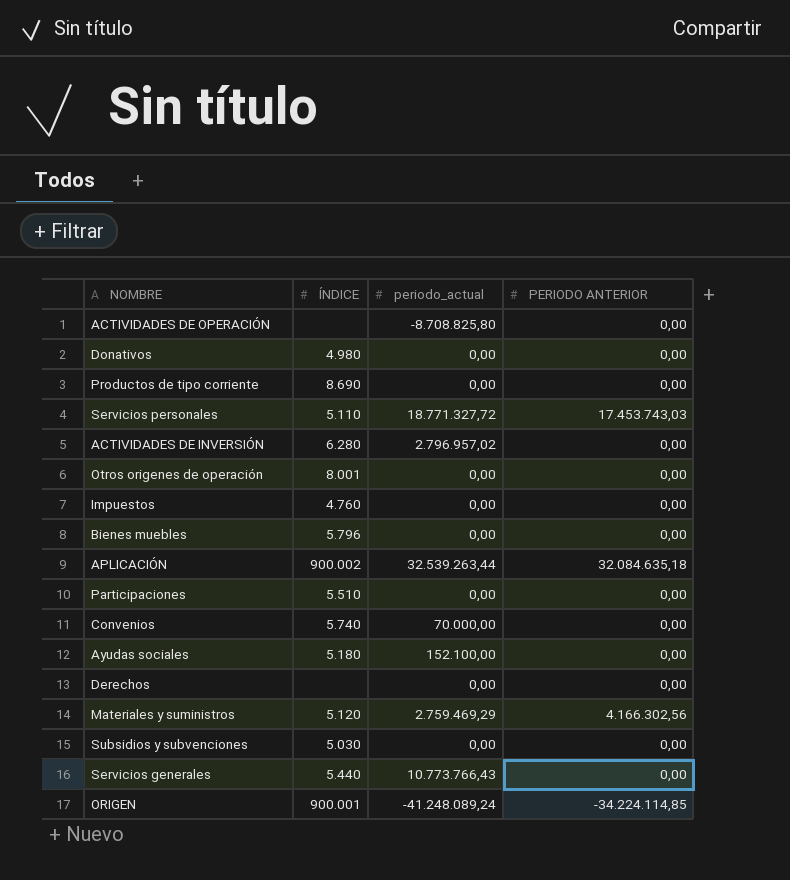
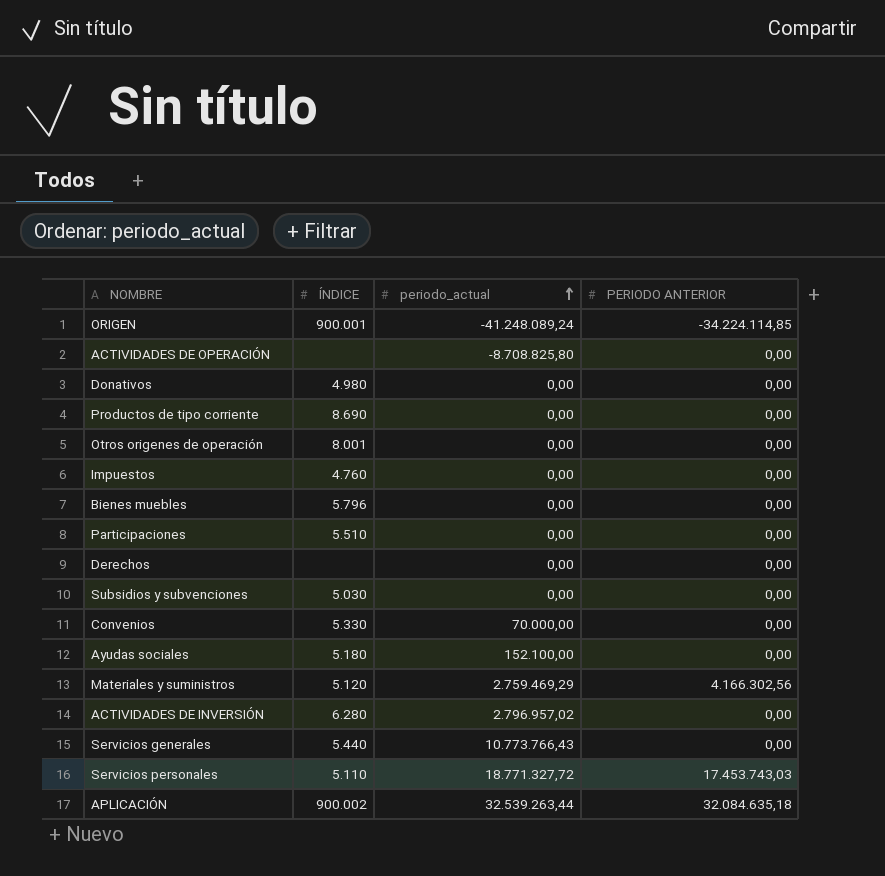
row order: none -> periodo_actual ascending
Convenios | ÍNDICE: 5.740 -> 5.330

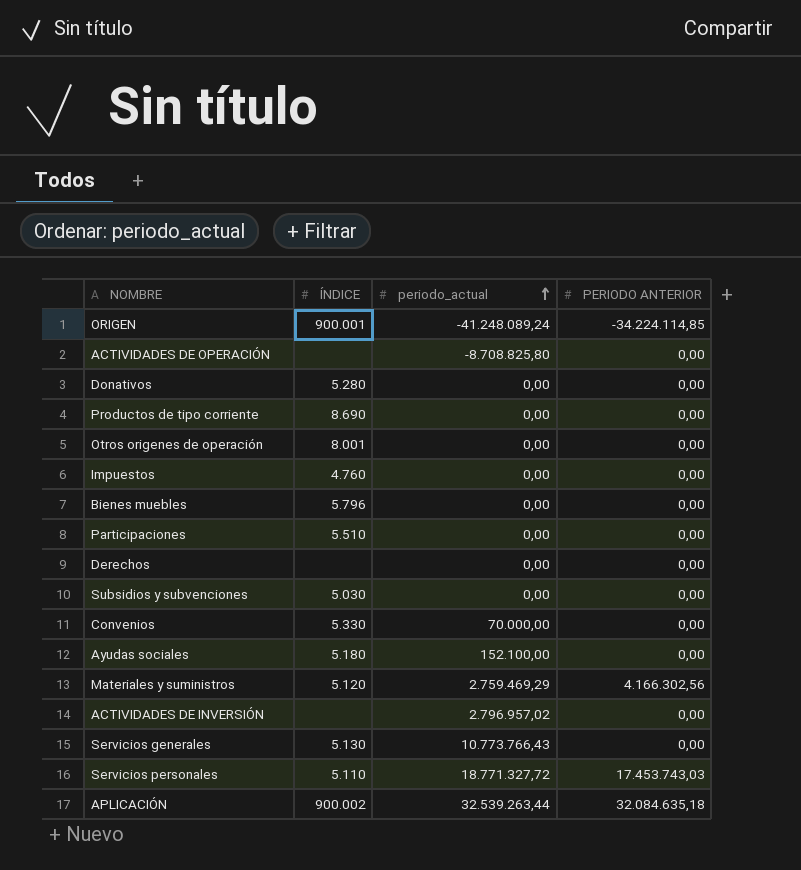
Donativos | ÍNDICE: 4.980 -> 5.280
ACTIVIDADES DE INVERSIÓN | ÍNDICE: 6.280 -> none
Servicios generales | ÍNDICE: 5.440 -> 5.130

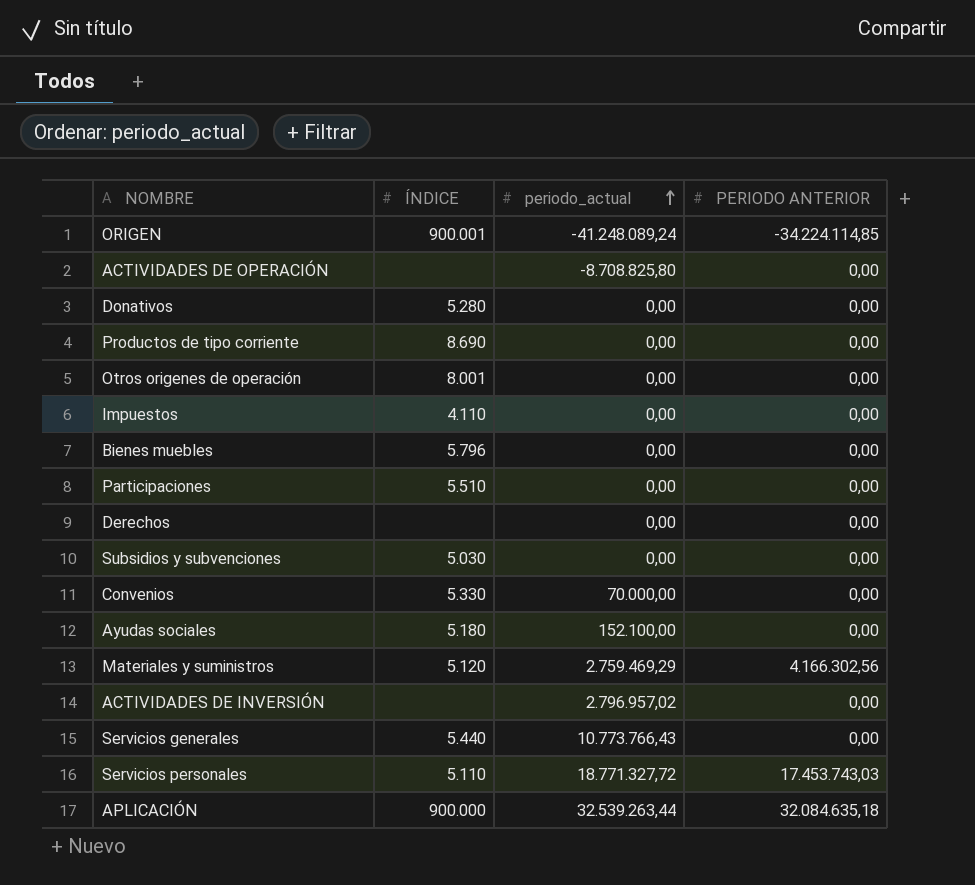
Impuestos | ÍNDICE: 4.760 -> 4.110
Servicios generales | ÍNDICE: 5.130 -> 5.440
APLICACIÓN | ÍNDICE: 900.002 -> 900.000

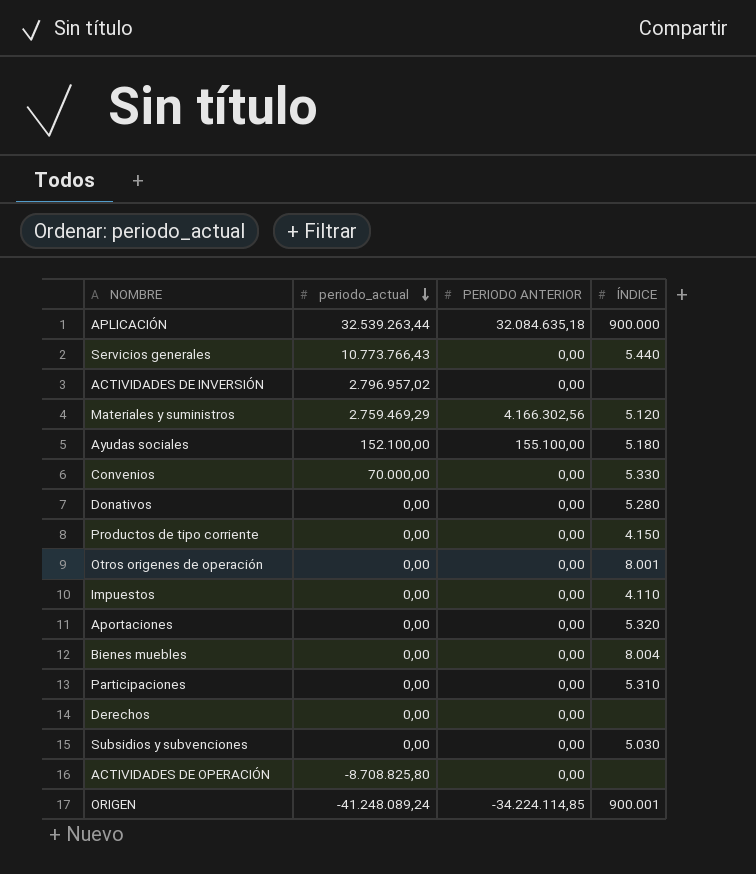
row order: periodo_actual ascending -> periodo_actual descending
column ÍNDICE | position: 2 -> 4
row Servicios personales: 5.110 | 18.771.327,72 | 17.453.743,03 -> none
Ayudas sociales | PERIODO ANTERIOR: 0,00 -> 155.100,00
Productos de tipo corriente | ÍNDICE: 8.690 -> 4.150
row Aportaciones: none -> 0,00 | 0,00 | 5.320
Bienes muebles | ÍNDICE: 5.796 -> 8.004
Participaciones | ÍNDICE: 5.510 -> 5.310

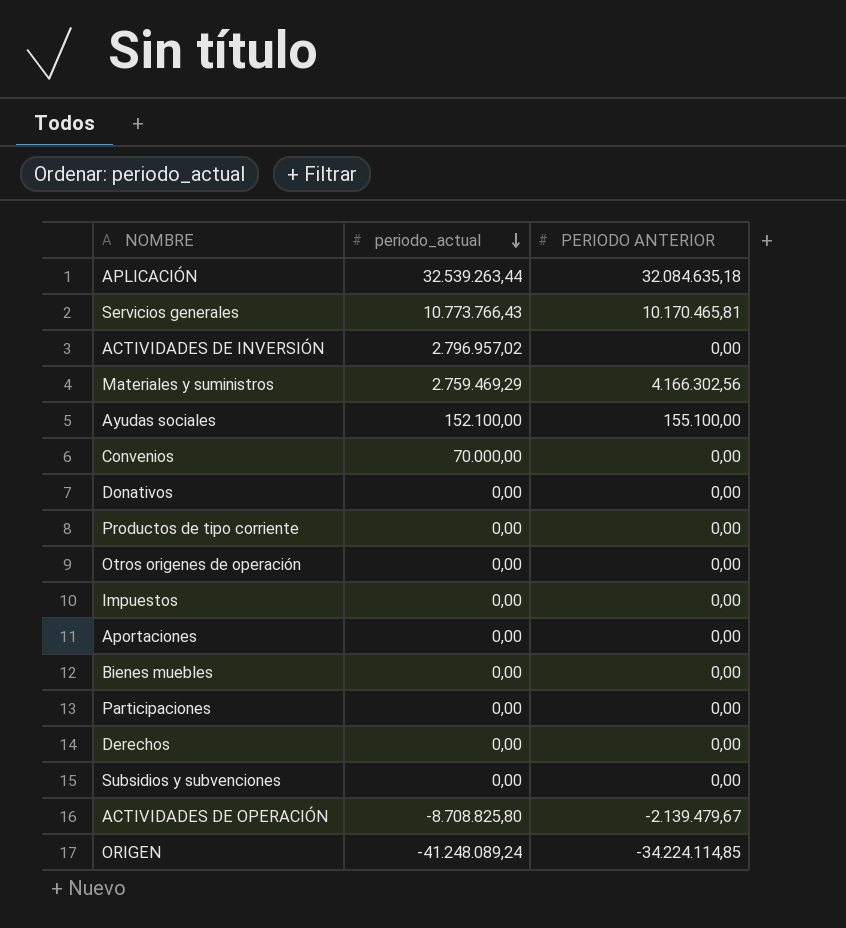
column ÍNDICE | position: 4 -> none
Servicios generales | PERIODO ANTERIOR: 0,00 -> 10.170.465,81
ACTIVIDADES DE OPERACIÓN | PERIODO ANTERIOR: 0,00 -> -2.139.479,67

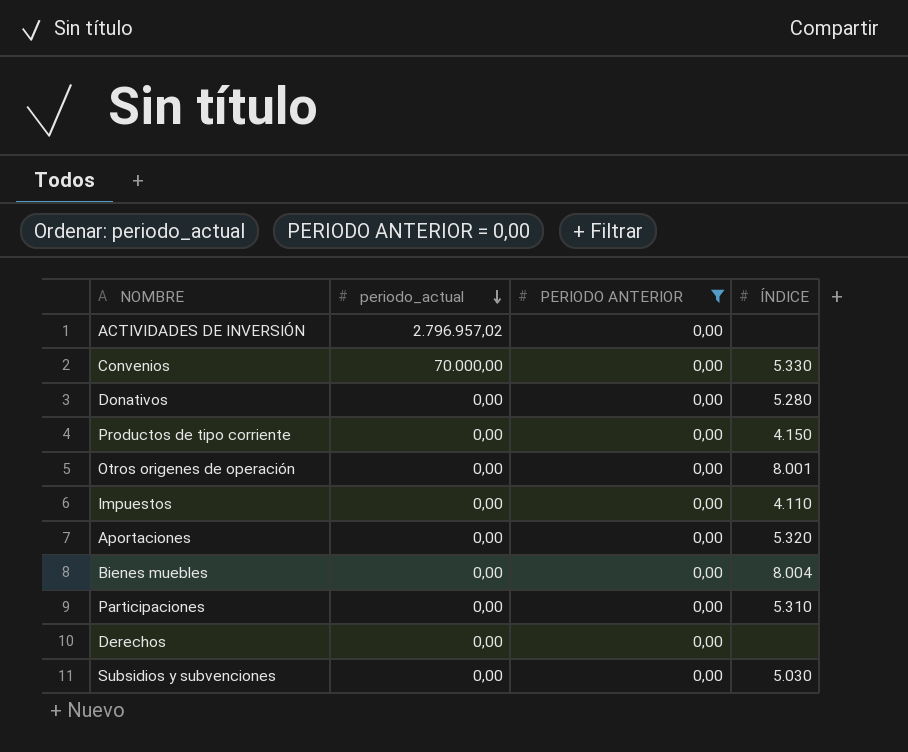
filter: none -> PERIODO ANTERIOR = 0,00
column ÍNDICE | position: none -> 4

